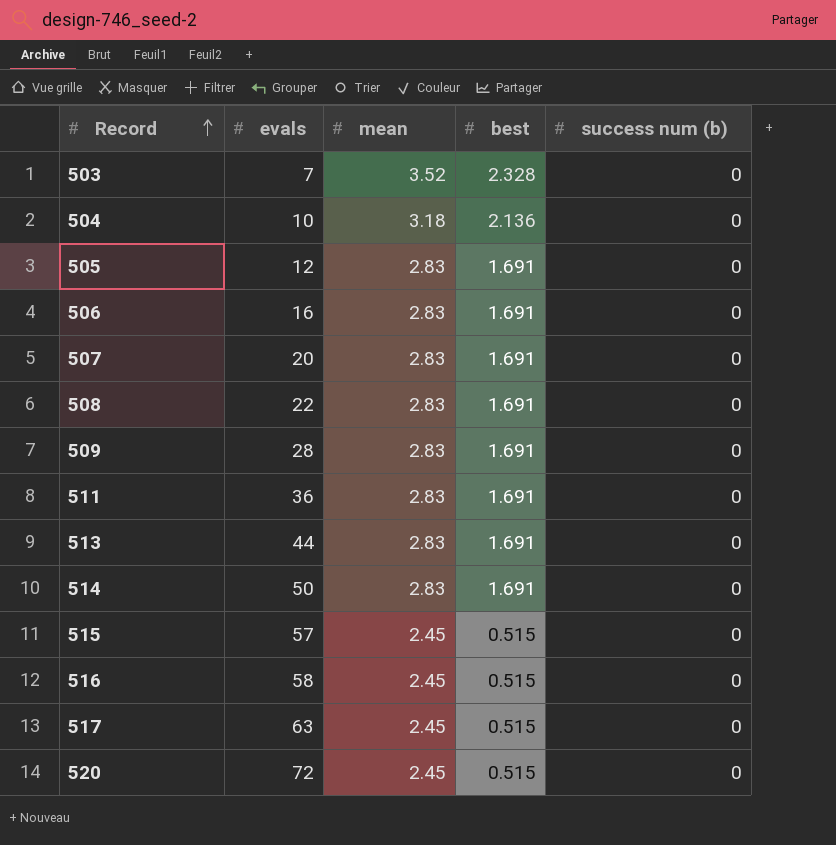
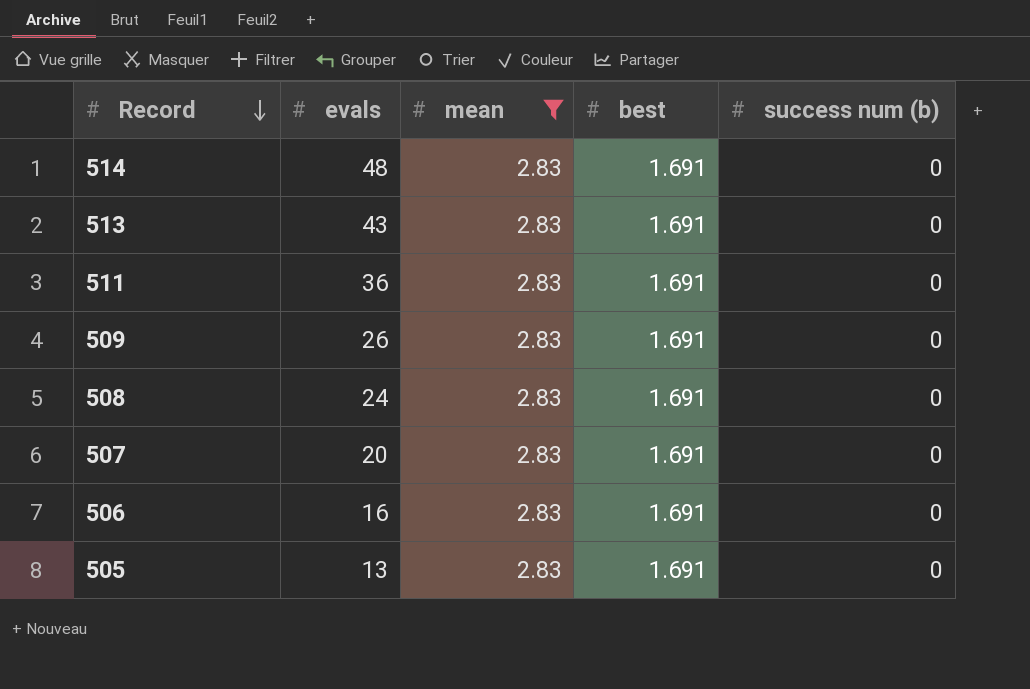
filter: none -> mean = 2.83
row order: Record ascending -> Record descending
514 | evals: 50 -> 48
513 | evals: 44 -> 43
509 | evals: 28 -> 26
508 | evals: 22 -> 24
505 | evals: 12 -> 13

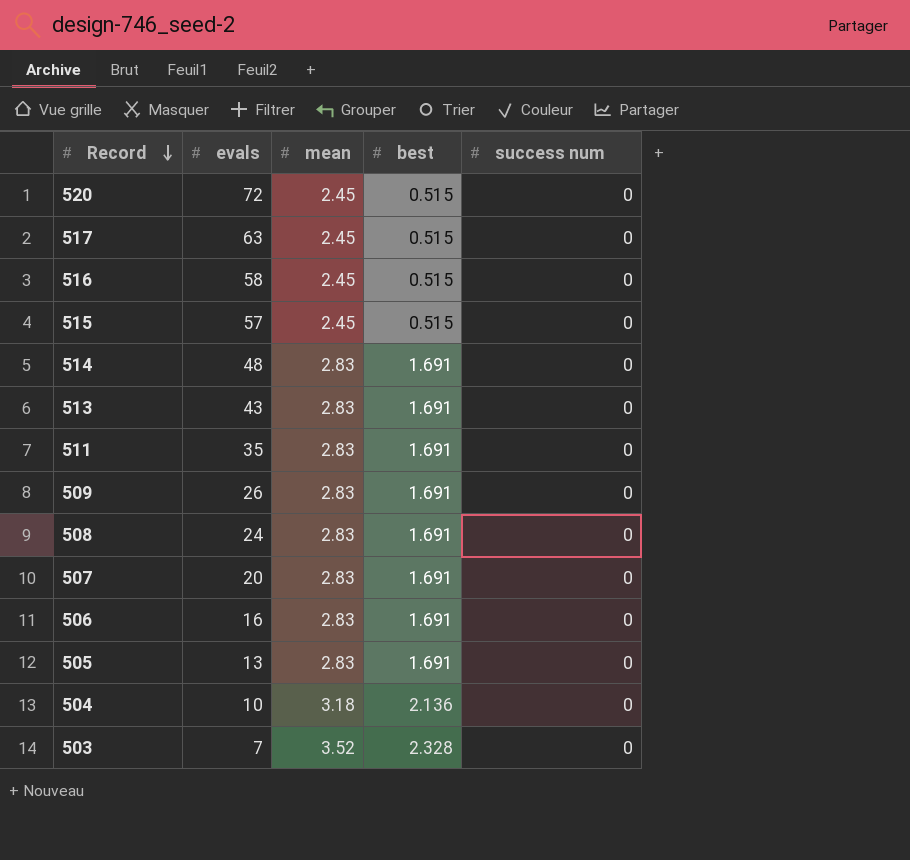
filter: mean = 2.83 -> none
column name: success num (b) -> success num
511 | evals: 36 -> 35

